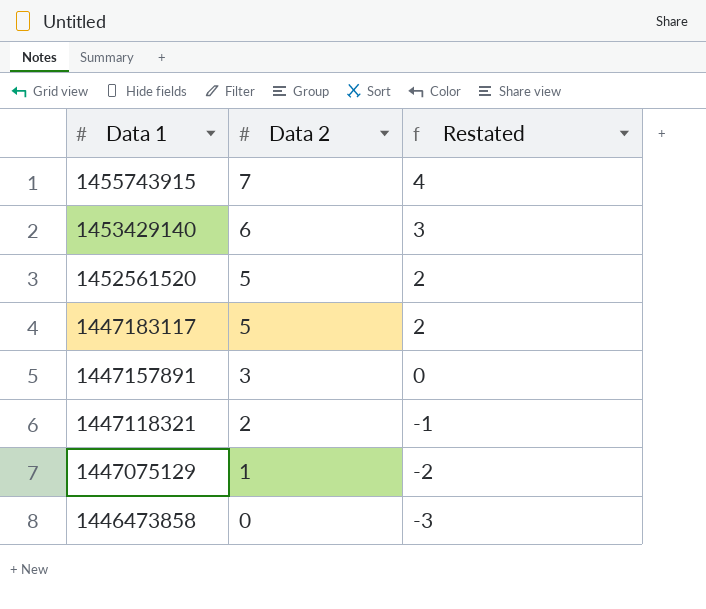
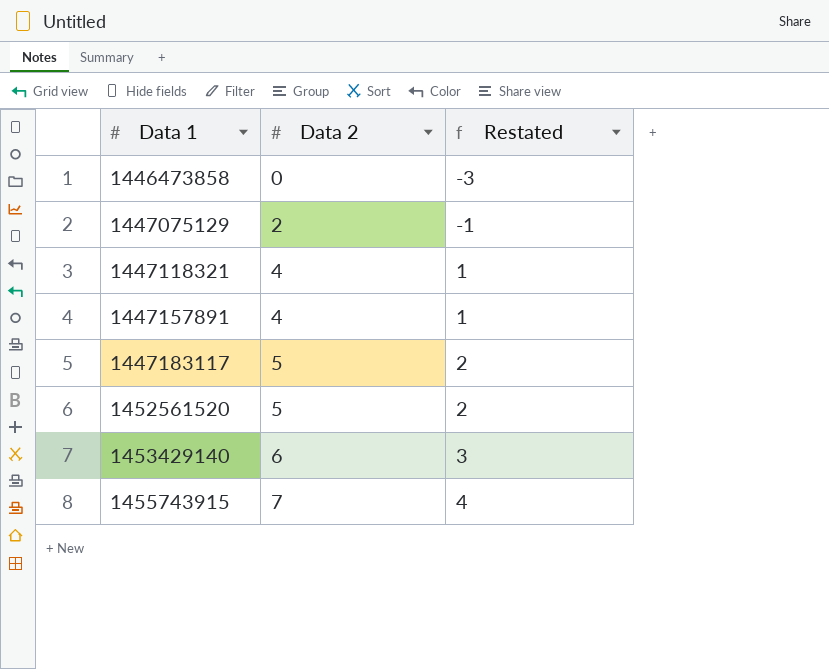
row order: Data 1 descending -> Data 1 ascending
1447075129 | Data 2: 1 -> 2
1447075129 | Restated: -2 -> -1
1447118321 | Data 2: 2 -> 4
1447118321 | Restated: -1 -> 1
1447157891 | Data 2: 3 -> 4
1447157891 | Restated: 0 -> 1

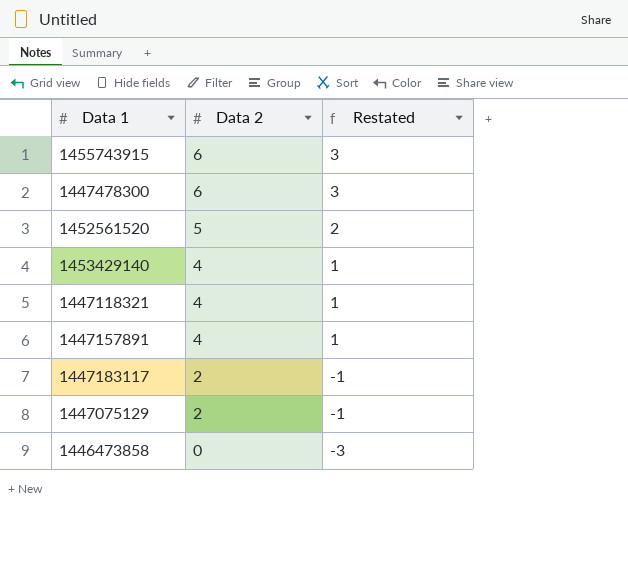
row order: Data 1 ascending -> Data 2 descending
1455743915 | Data 2: 7 -> 6
1455743915 | Restated: 4 -> 3
row 1447478300: none -> 6 | 3
1453429140 | Data 2: 6 -> 4
1453429140 | Restated: 3 -> 1
1447183117 | Data 2: 5 -> 2
1447183117 | Restated: 2 -> -1

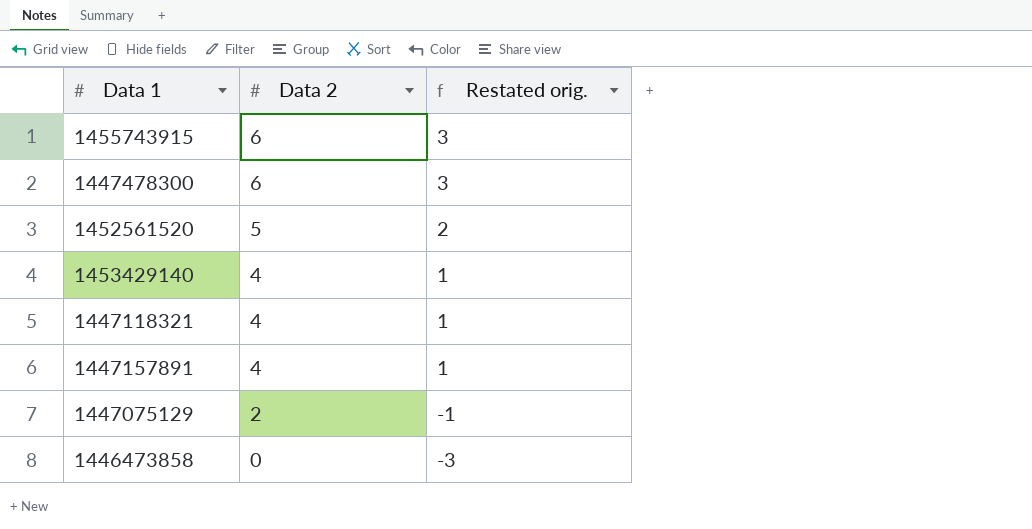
column name: Restated -> Restated orig.
row 1447183117: 2 | -1 -> none

